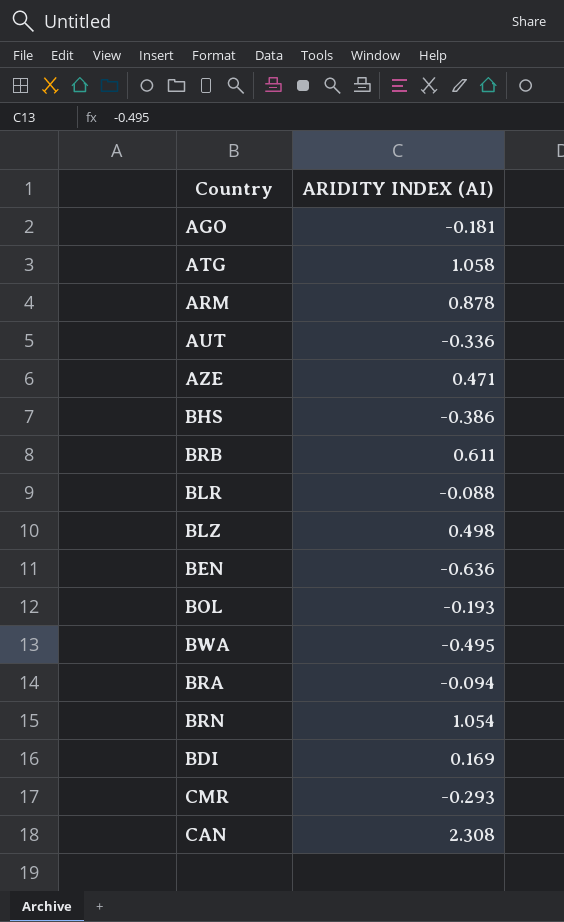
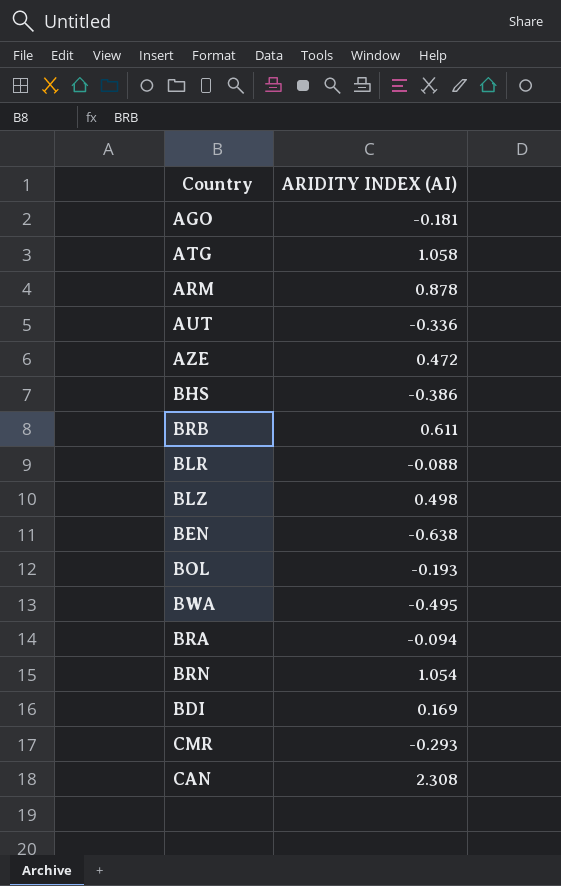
AZE | ARIDITY INDEX (AI): 0.471 -> 0.472
BEN | ARIDITY INDEX (AI): -0.636 -> -0.638

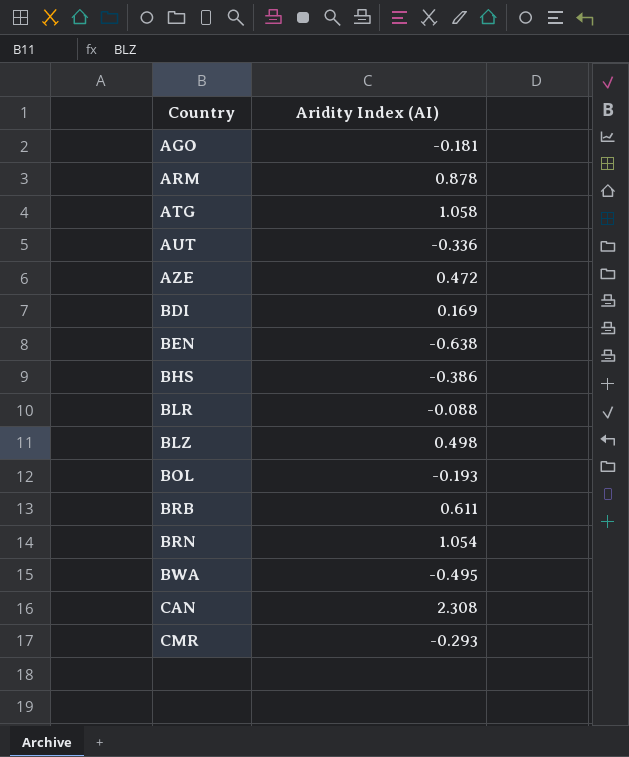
row order: none -> Country ascending
column name: ARIDITY INDEX (AI) -> Aridity Index (AI)
row BRA: -0.094 -> none

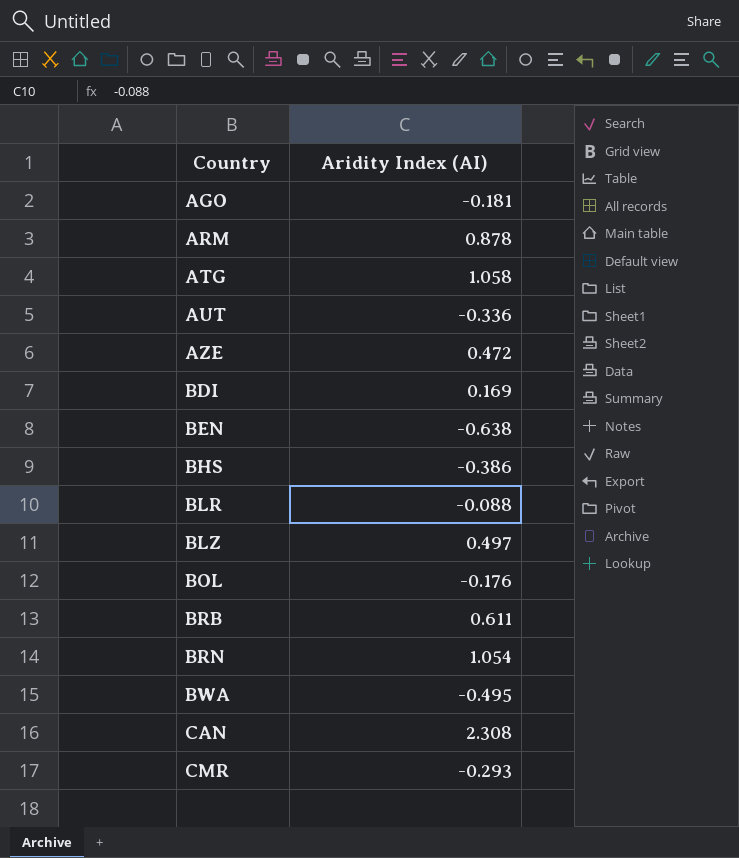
BLZ | Aridity Index (AI): 0.498 -> 0.497
BOL | Aridity Index (AI): -0.193 -> -0.176

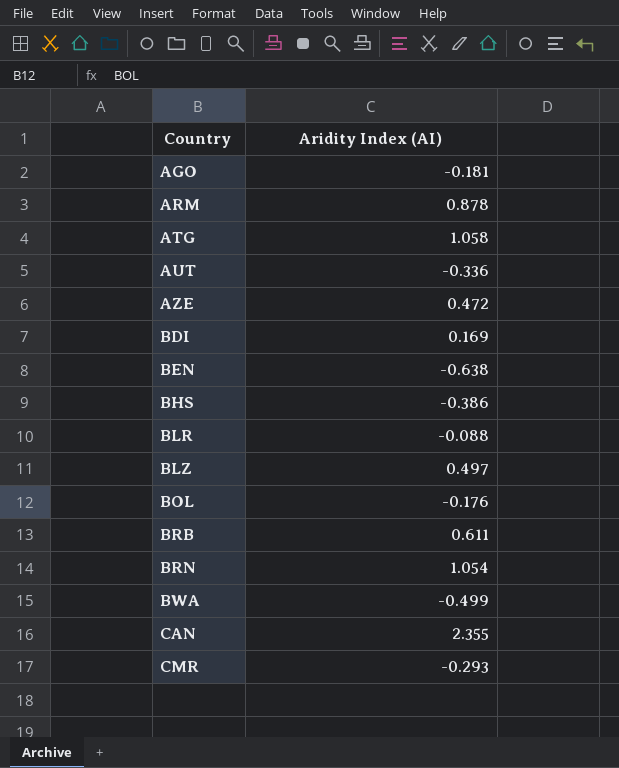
BWA | Aridity Index (AI): -0.495 -> -0.499
CAN | Aridity Index (AI): 2.308 -> 2.355

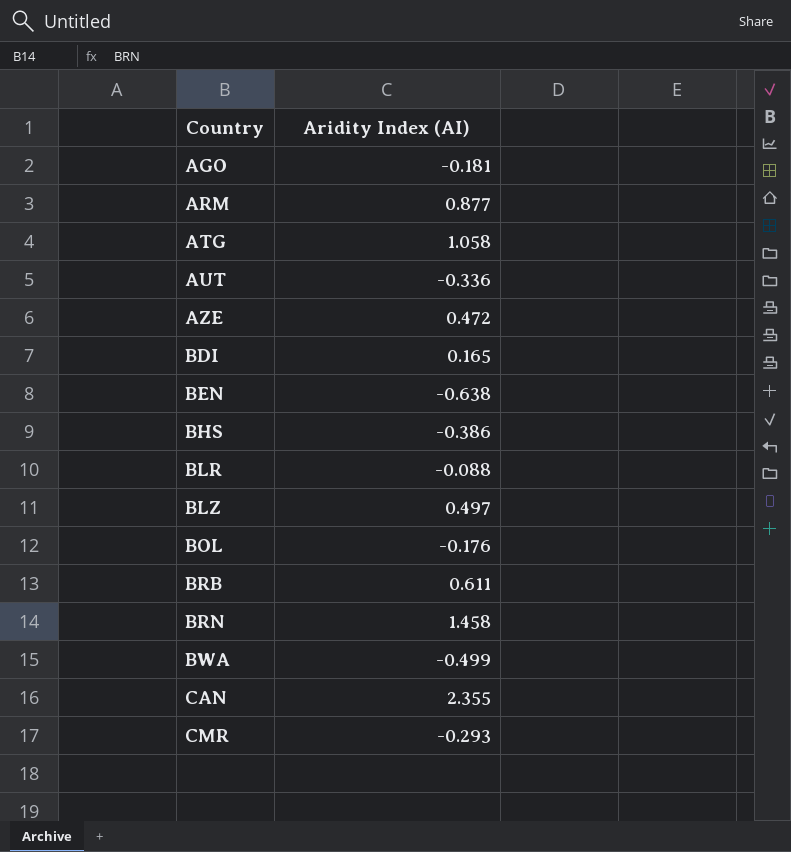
ARM | Aridity Index (AI): 0.878 -> 0.877
BDI | Aridity Index (AI): 0.169 -> 0.165
BRN | Aridity Index (AI): 1.054 -> 1.458

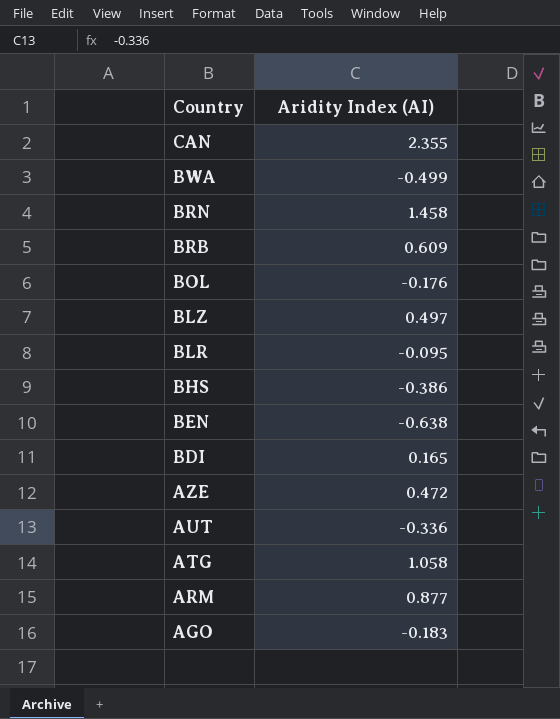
row order: Country ascending -> Country descending
row CMR: -0.293 -> none
BRB | Aridity Index (AI): 0.611 -> 0.609
BLR | Aridity Index (AI): -0.088 -> -0.095
AGO | Aridity Index (AI): -0.181 -> -0.183

